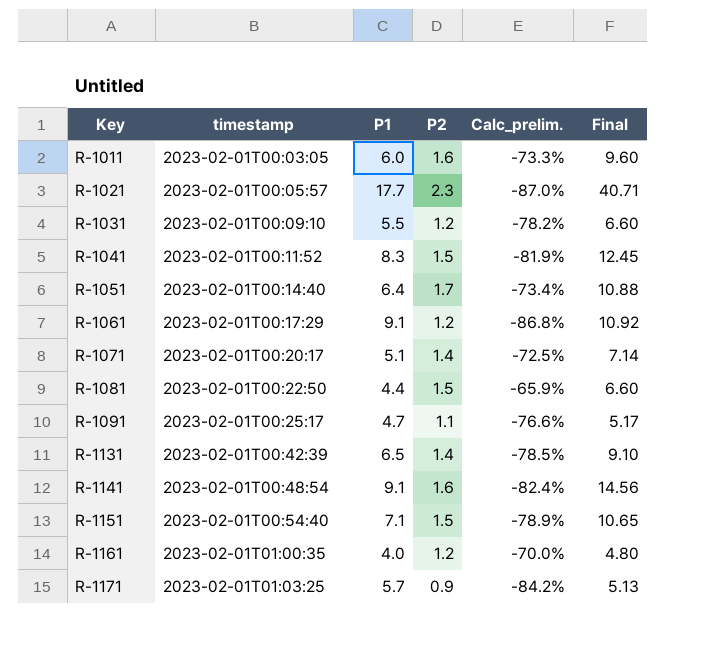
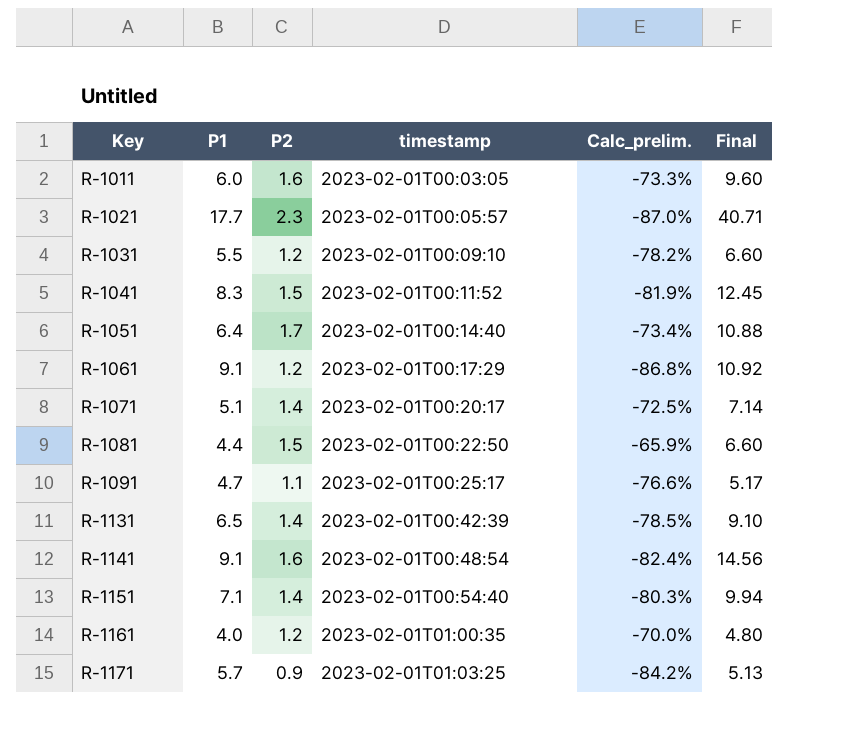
column timestamp | position: 2 -> 4
R-1151 | P2: 1.5 -> 1.4
R-1151 | Calc_prelim.: -78.9% -> -80.3%
R-1151 | Final: 10.65 -> 9.94

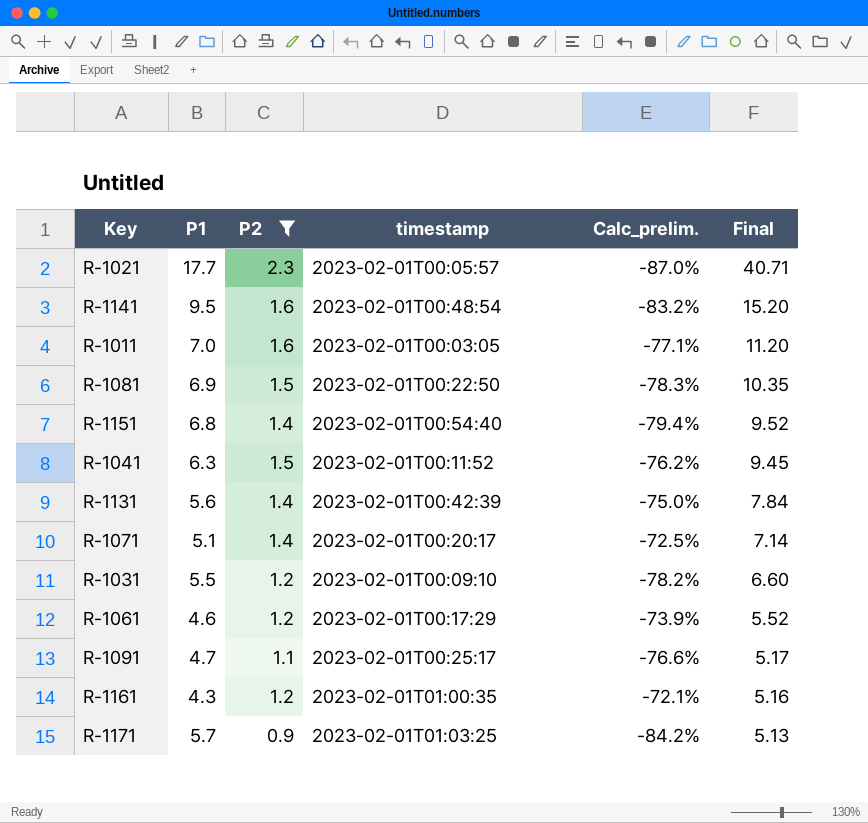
filter: none -> P2 != 1.7
row order: Key ascending -> Final descending
R-1141 | P1: 9.1 -> 9.5
R-1141 | Calc_prelim.: -82.4% -> -83.2%
R-1141 | Final: 14.56 -> 15.20
R-1011 | P1: 6.0 -> 7.0
R-1011 | Calc_prelim.: -73.3% -> -77.1%
R-1011 | Final: 9.60 -> 11.20
R-1081 | P1: 4.4 -> 6.9
R-1081 | Calc_prelim.: -65.9% -> -78.3%
R-1081 | Final: 6.60 -> 10.35
R-1151 | P1: 7.1 -> 6.8
R-1151 | Calc_prelim.: -80.3% -> -79.4%
R-1151 | Final: 9.94 -> 9.52
R-1041 | P1: 8.3 -> 6.3
R-1041 | Calc_prelim.: -81.9% -> -76.2%
R-1041 | Final: 12.45 -> 9.45
R-1131 | P1: 6.5 -> 5.6
R-1131 | Calc_prelim.: -78.5% -> -75.0%
R-1131 | Final: 9.10 -> 7.84
R-1061 | P1: 9.1 -> 4.6
R-1061 | Calc_prelim.: -86.8% -> -73.9%
R-1061 | Final: 10.92 -> 5.52
R-1161 | P1: 4.0 -> 4.3
R-1161 | Calc_prelim.: -70.0% -> -72.1%
R-1161 | Final: 4.80 -> 5.16

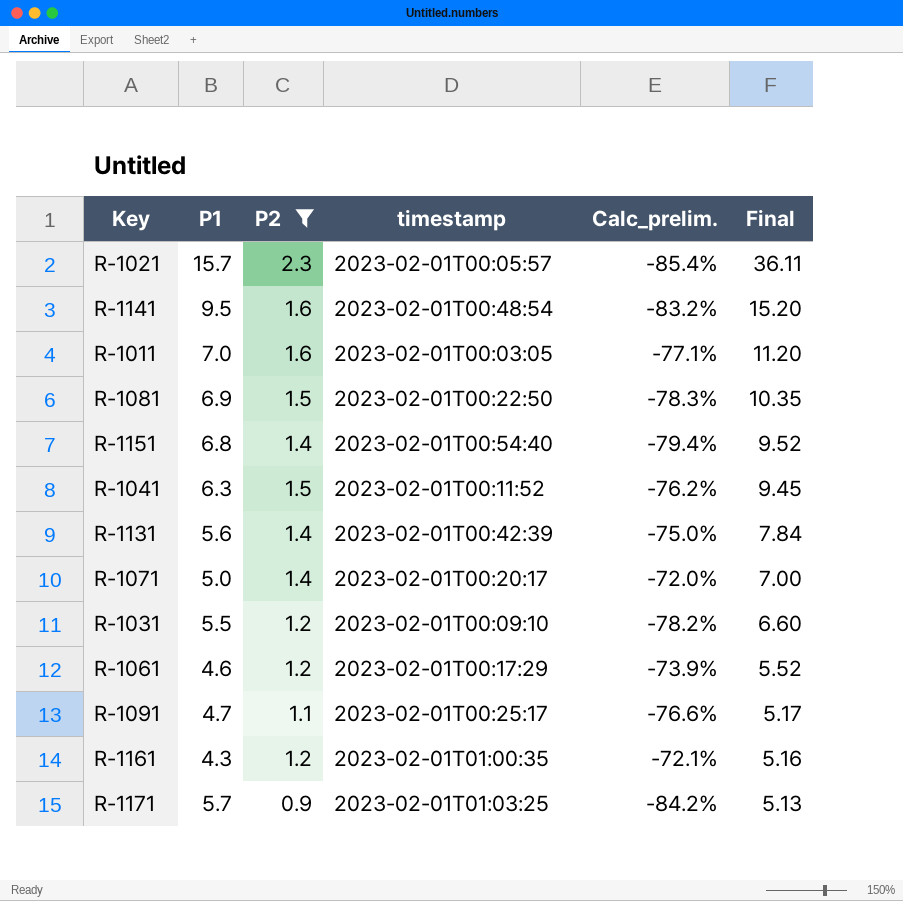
R-1021 | P1: 17.7 -> 15.7
R-1021 | Calc_prelim.: -87.0% -> -85.4%
R-1021 | Final: 40.71 -> 36.11
R-1071 | P1: 5.1 -> 5.0
R-1071 | Calc_prelim.: -72.5% -> -72.0%
R-1071 | Final: 7.14 -> 7.00

